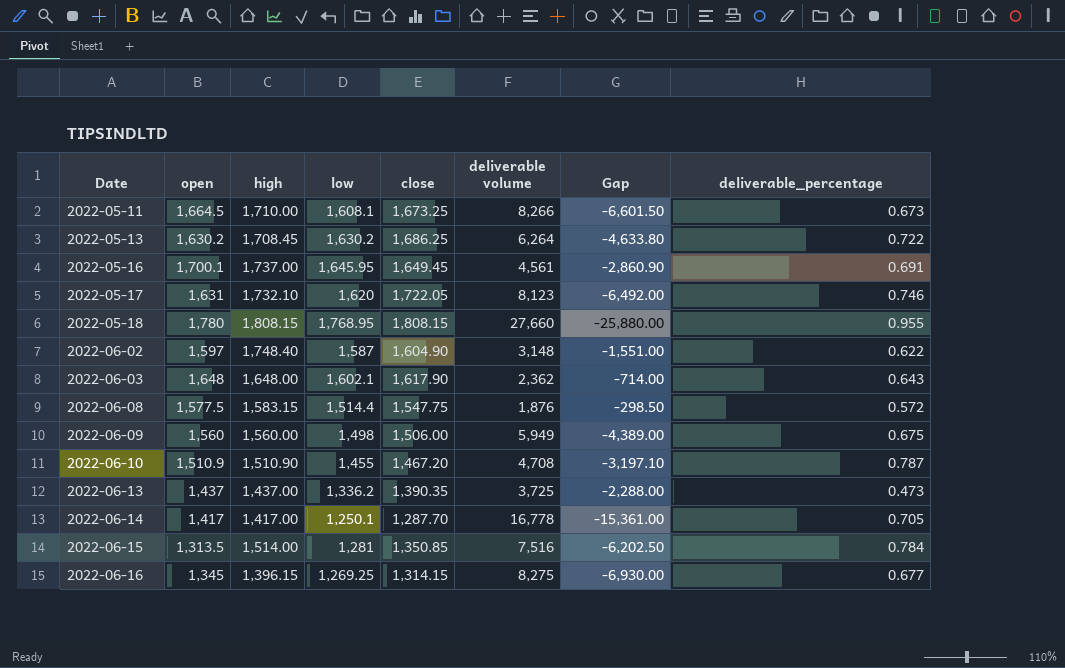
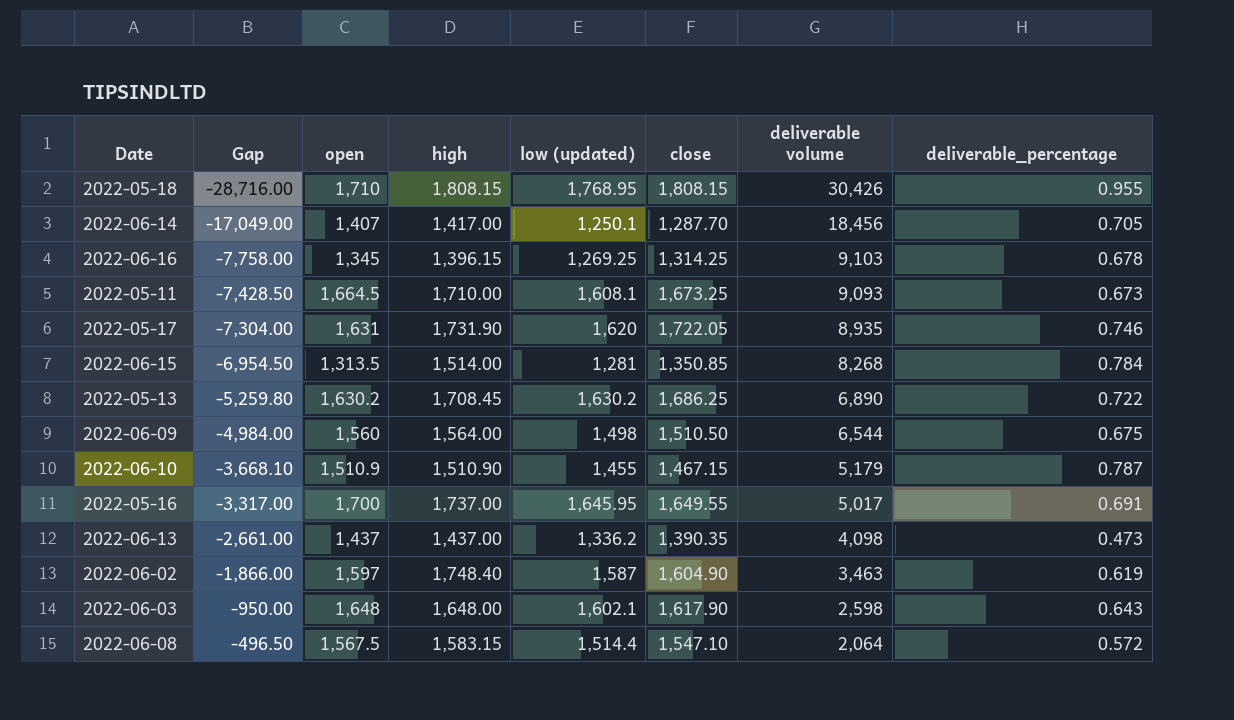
row order: Date ascending -> Gap ascending
column Gap | position: 7 -> 2
column name: low -> low (updated)
2022-05-18 | Gap: -25,880.00 -> -28,716.00
2022-05-18 | open: 1,780 -> 1,710
2022-05-18 | deliverable volume: 27,660 -> 30,426
2022-06-14 | Gap: -15,361.00 -> -17,049.00
2022-06-14 | open: 1,417 -> 1,407
2022-06-14 | deliverable volume: 16,778 -> 18,456
2022-06-16 | Gap: -6,930.00 -> -7,758.00
2022-06-16 | close: 1,314.15 -> 1,314.25
2022-06-16 | deliverable volume: 8,275 -> 9,103
2022-06-16 | deliverable_percentage: 0.677 -> 0.678
2022-05-11 | Gap: -6,601.50 -> -7,428.50
2022-05-11 | deliverable volume: 8,266 -> 9,093
2022-05-17 | Gap: -6,492.00 -> -7,304.00
2022-05-17 | high: 1,732.10 -> 1,731.90
2022-05-17 | deliverable volume: 8,123 -> 8,935
2022-06-15 | Gap: -6,202.50 -> -6,954.50
2022-06-15 | deliverable volume: 7,516 -> 8,268
2022-05-13 | Gap: -4,633.80 -> -5,259.80
2022-05-13 | deliverable volume: 6,264 -> 6,890
2022-06-09 | Gap: -4,389.00 -> -4,984.00
2022-06-09 | high: 1,560.00 -> 1,564.00
2022-06-09 | close: 1,506.00 -> 1,510.50
2022-06-09 | deliverable volume: 5,949 -> 6,544
2022-06-10 | Gap: -3,197.10 -> -3,668.10
2022-06-10 | close: 1,467.20 -> 1,467.15
2022-06-10 | deliverable volume: 4,708 -> 5,179
2022-05-16 | Gap: -2,860.90 -> -3,317.00
2022-05-16 | open: 1,700.1 -> 1,700
2022-05-16 | close: 1,649.45 -> 1,649.55
2022-05-16 | deliverable volume: 4,561 -> 5,017
2022-06-13 | Gap: -2,288.00 -> -2,661.00
2022-06-13 | deliverable volume: 3,725 -> 4,098
2022-06-02 | Gap: -1,551.00 -> -1,866.00
2022-06-02 | deliverable volume: 3,148 -> 3,463
2022-06-02 | deliverable_percentage: 0.622 -> 0.619
2022-06-03 | Gap: -714.00 -> -950.00
2022-06-03 | deliverable volume: 2,362 -> 2,598
2022-06-08 | Gap: -298.50 -> -496.50
2022-06-08 | open: 1,577.5 -> 1,567.5
2022-06-08 | close: 1,547.75 -> 1,547.10
2022-06-08 | deliverable volume: 1,876 -> 2,064

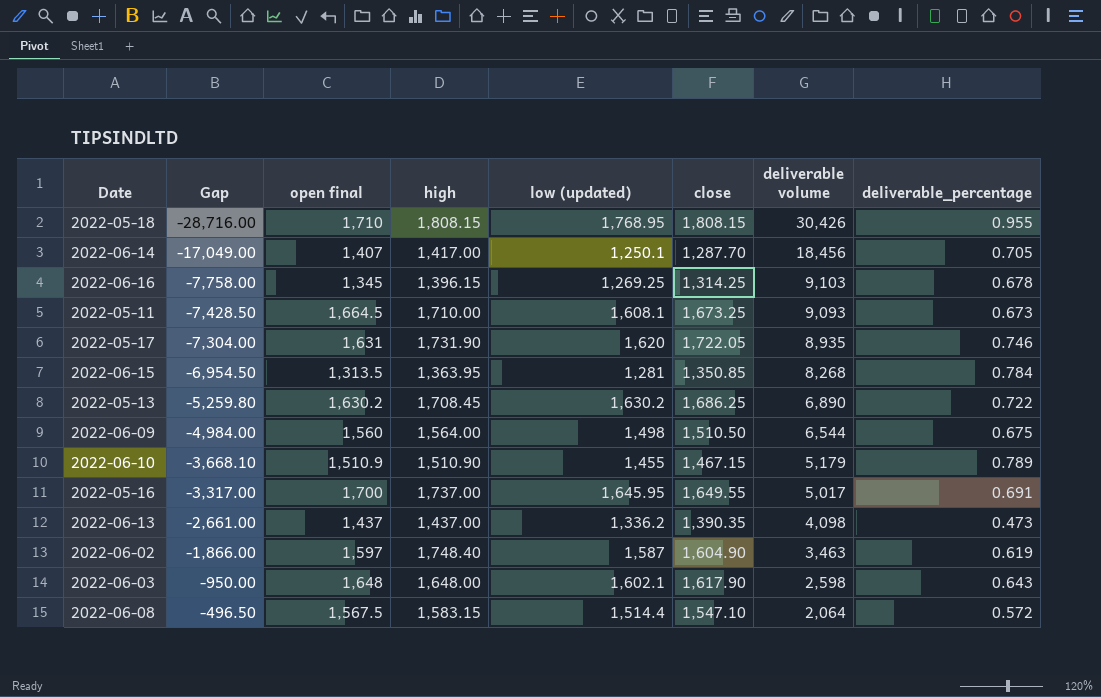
column name: open -> open final
2022-06-15 | high: 1,514.00 -> 1,363.95
2022-06-10 | deliverable_percentage: 0.787 -> 0.789

